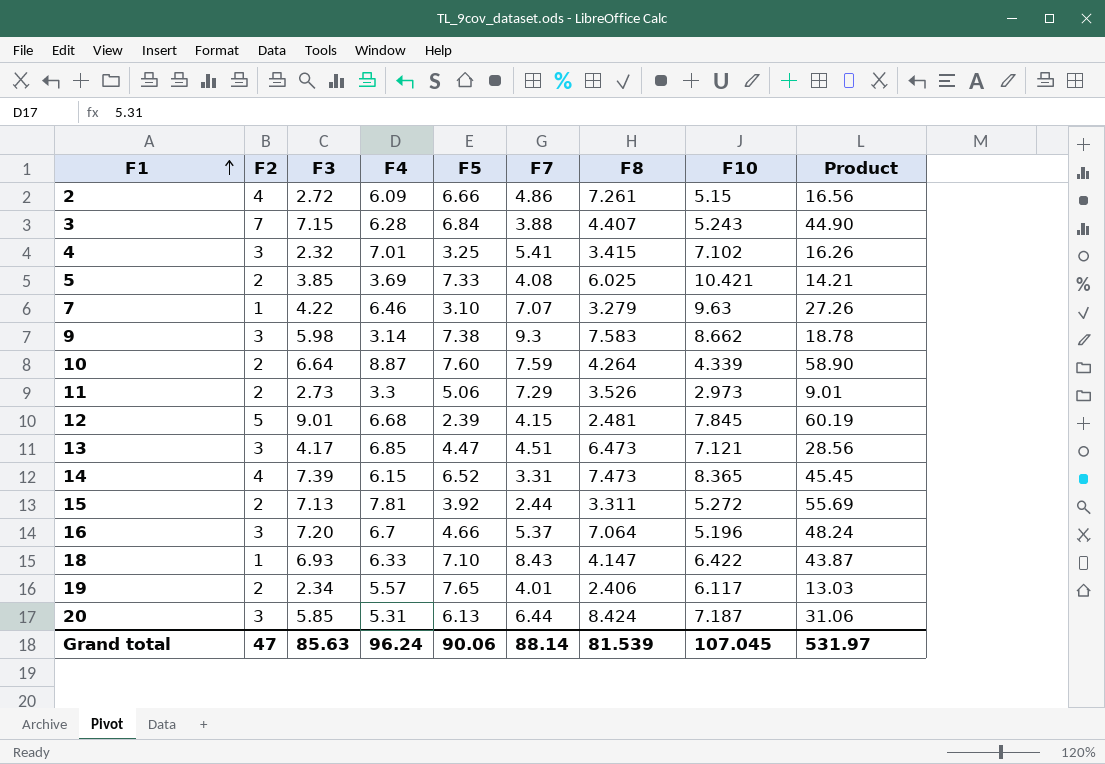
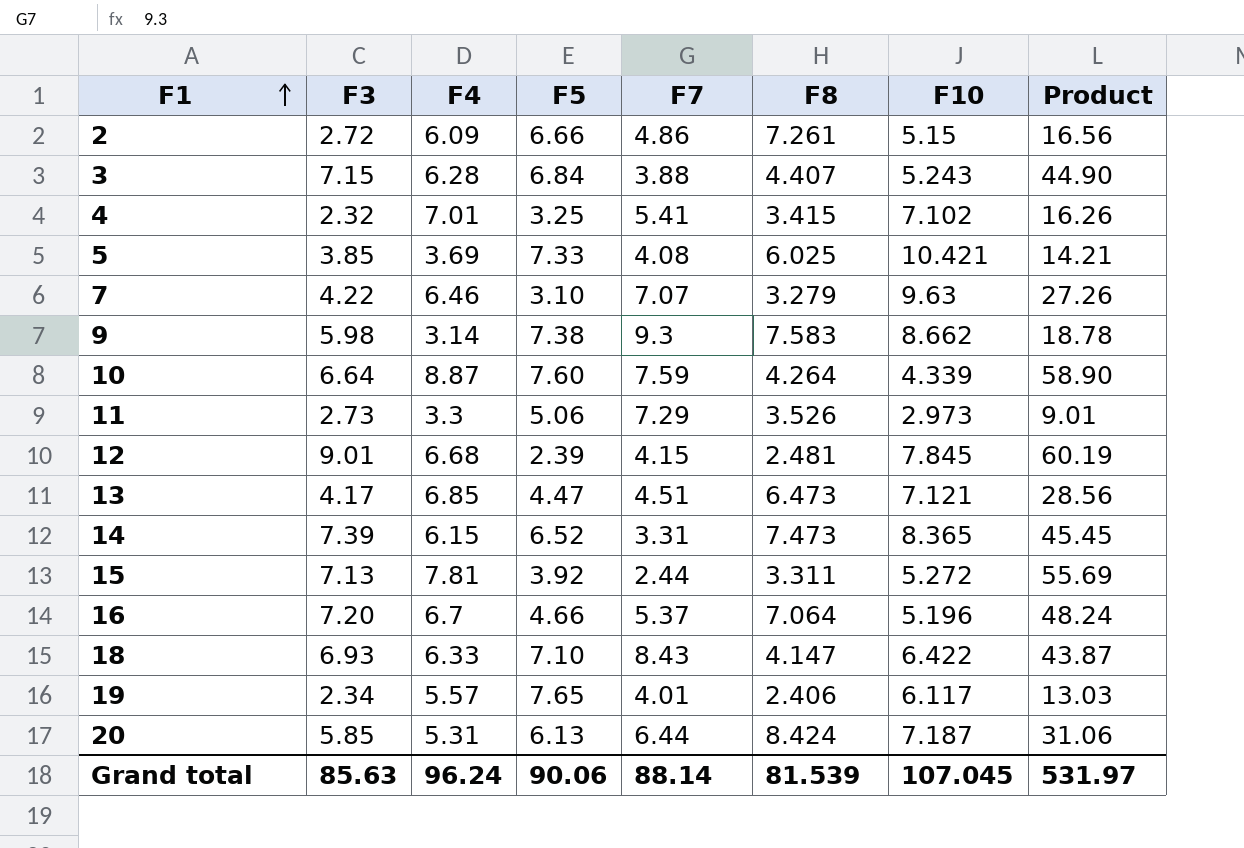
column F2 | position: 2 -> none

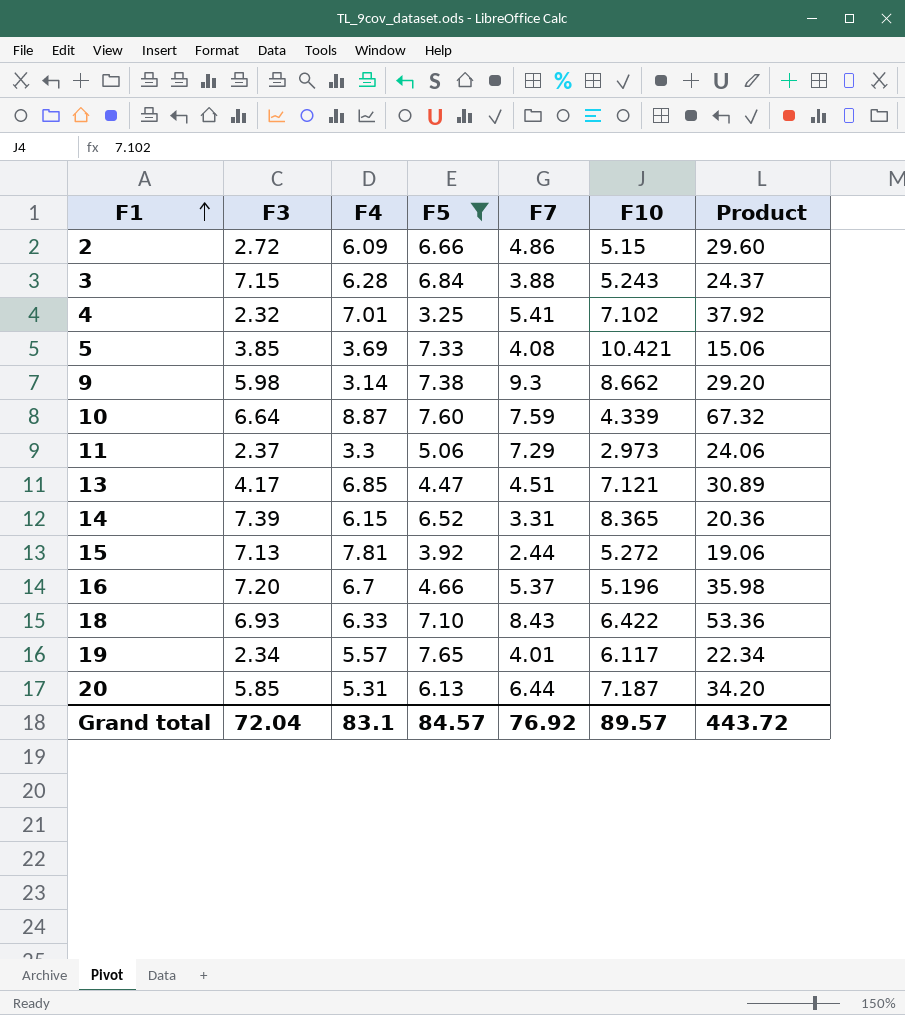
filter: none -> F5 >= 3.25
column F8 | position: 6 -> none
column Product | formula: [F3] * [F4] -> [F4] * [F7]
11 | F3: 2.73 -> 2.37
Grand total | F3: 85.63 -> 72.04
Grand total | F4: 96.24 -> 83.1
Grand total | F5: 90.06 -> 84.57
Grand total | F7: 88.14 -> 76.92
Grand total | F10: 107.045 -> 89.57
Grand total | Product: 531.97 -> 443.72

